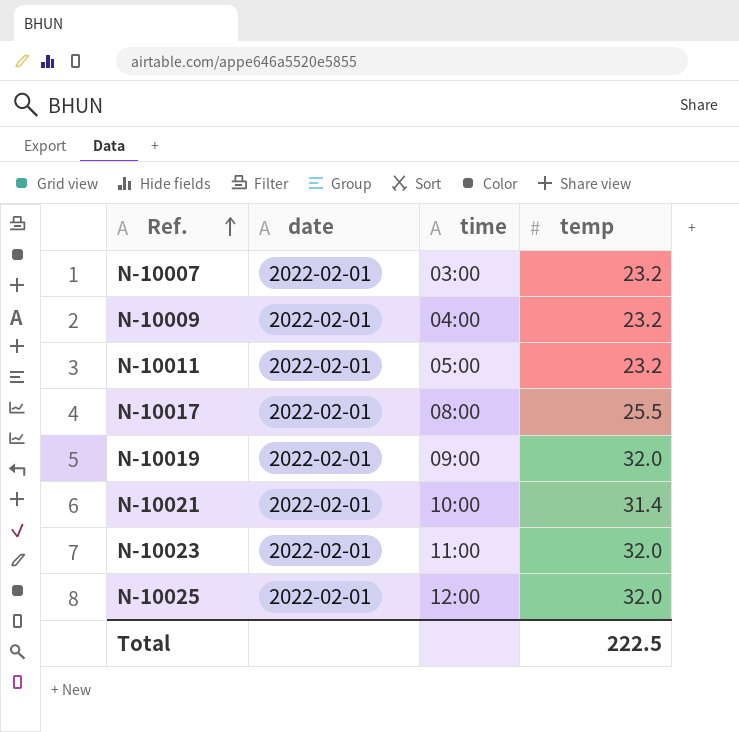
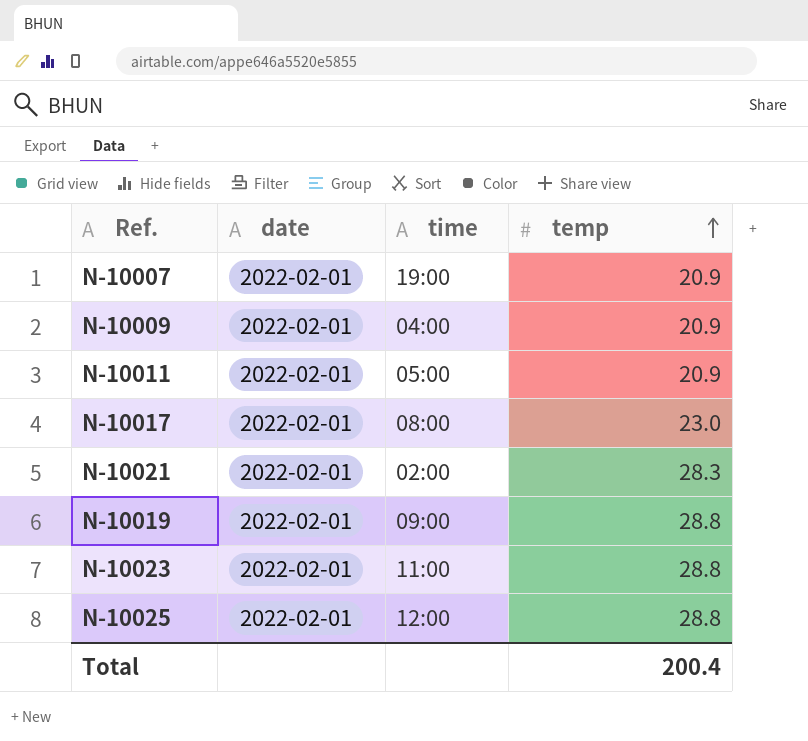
row order: Ref. ascending -> temp ascending
N-10007 | time: 03:00 -> 19:00
N-10007 | temp: 23.2 -> 20.9
N-10009 | temp: 23.2 -> 20.9
N-10011 | temp: 23.2 -> 20.9
N-10017 | temp: 25.5 -> 23.0
N-10021 | time: 10:00 -> 02:00
N-10021 | temp: 31.4 -> 28.3
N-10019 | temp: 32.0 -> 28.8
N-10023 | temp: 32.0 -> 28.8
N-10025 | temp: 32.0 -> 28.8
Total | temp: 222.5 -> 200.4

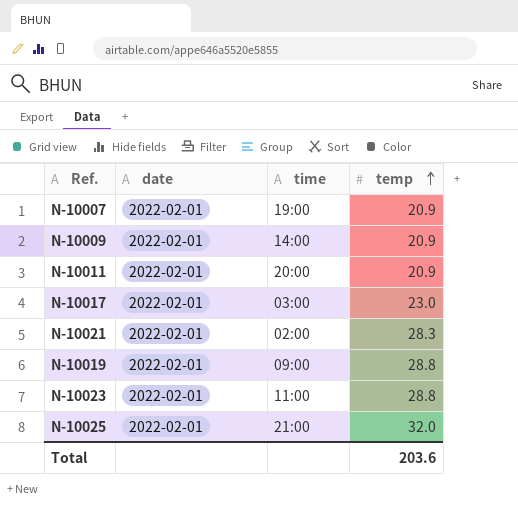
N-10009 | time: 04:00 -> 14:00
N-10011 | time: 05:00 -> 20:00
N-10017 | time: 08:00 -> 03:00
N-10025 | time: 12:00 -> 21:00
N-10025 | temp: 28.8 -> 32.0
Total | temp: 200.4 -> 203.6

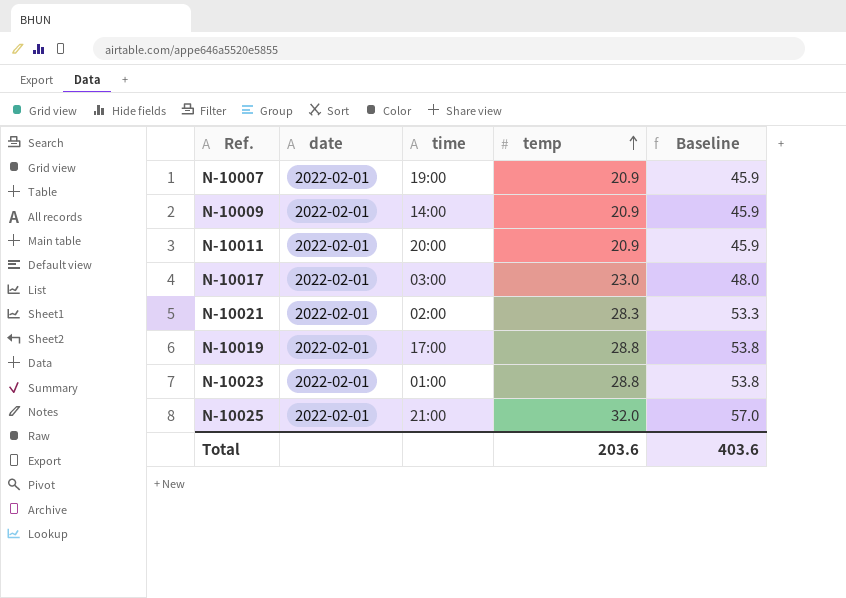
column Baseline | formula: none -> [temp] + 25
N-10019 | time: 09:00 -> 17:00
N-10023 | time: 11:00 -> 01:00

